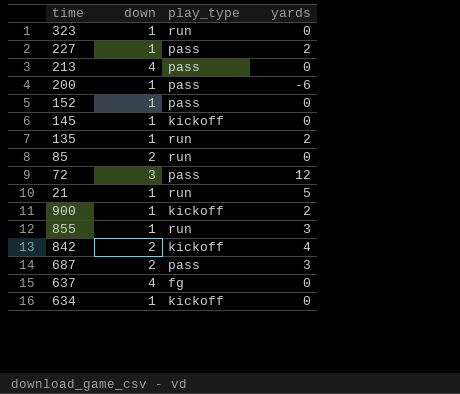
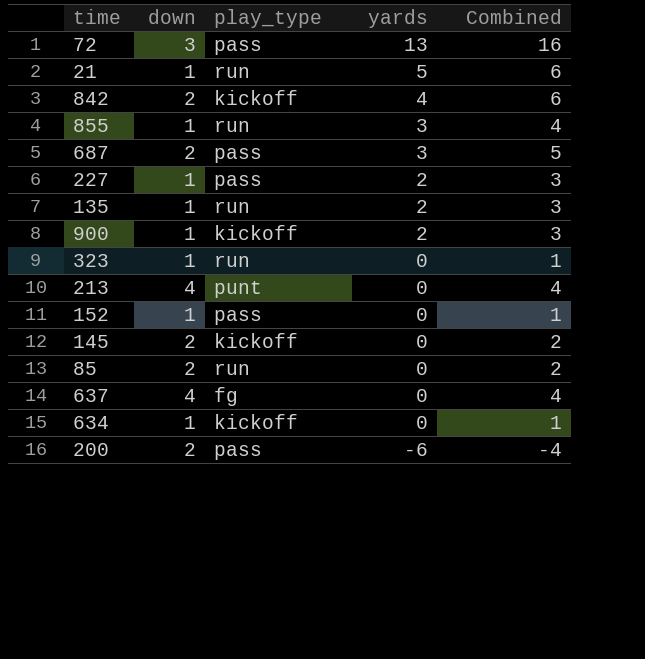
row order: none -> yards descending
column Combined | formula: none -> [down] + [yards]
72 | yards: 12 -> 13
213 | play_type: pass -> punt
145 | down: 1 -> 2
200 | down: 1 -> 2

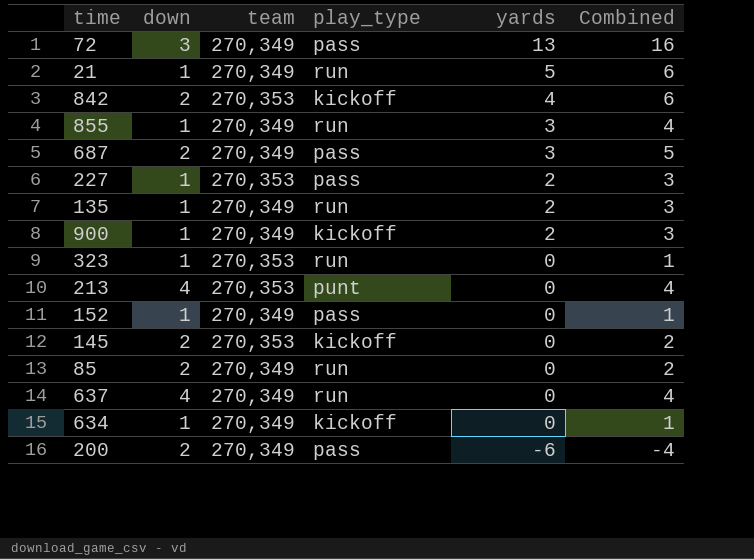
column team | position: none -> 3
637 | play_type: fg -> run

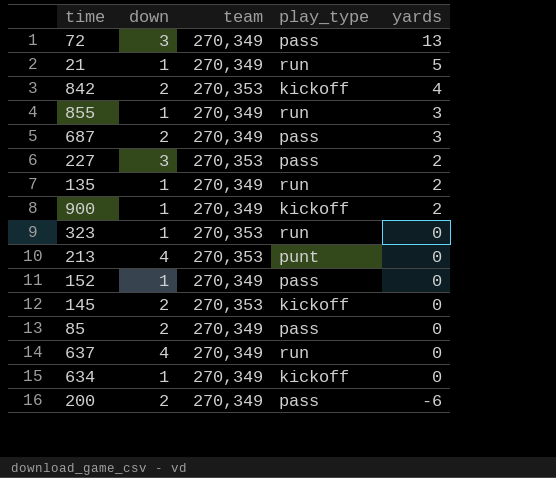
column Combined | formula: [down] + [yards] -> none
227 | down: 1 -> 3
85 | play_type: run -> pass

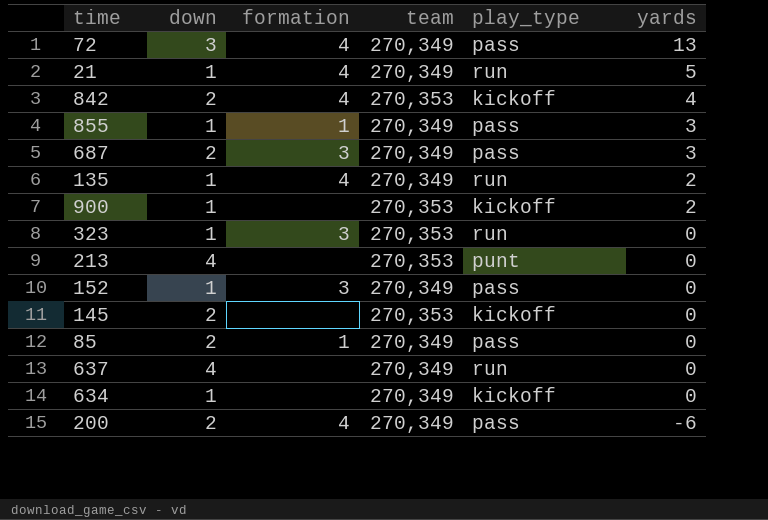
column formation | position: none -> 3
row 227: 3 | 270,353 | pass | 2 -> none
855 | play_type: run -> pass
900 | team: 270,349 -> 270,353

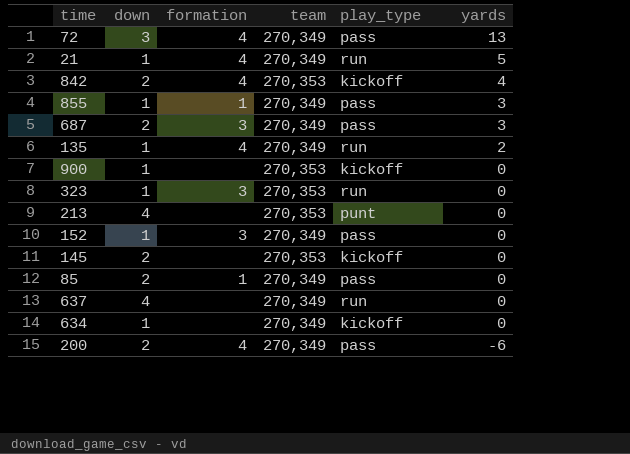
900 | yards: 2 -> 0

